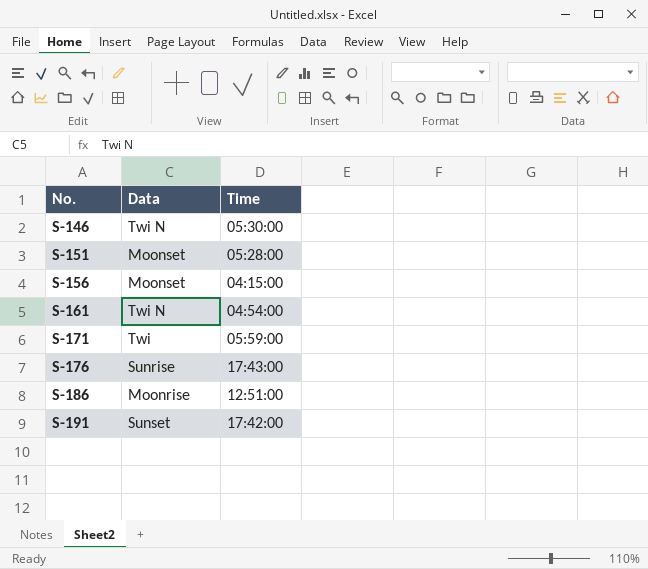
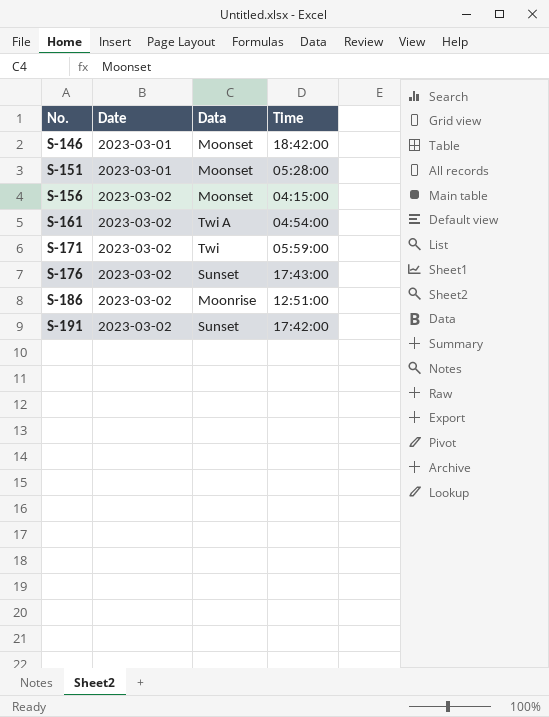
column Date | position: none -> 2
S-146 | Data: Twi N -> Moonset
S-146 | Time: 05:30:00 -> 18:42:00
S-161 | Data: Twi N -> Twi A
S-176 | Data: Sunrise -> Sunset

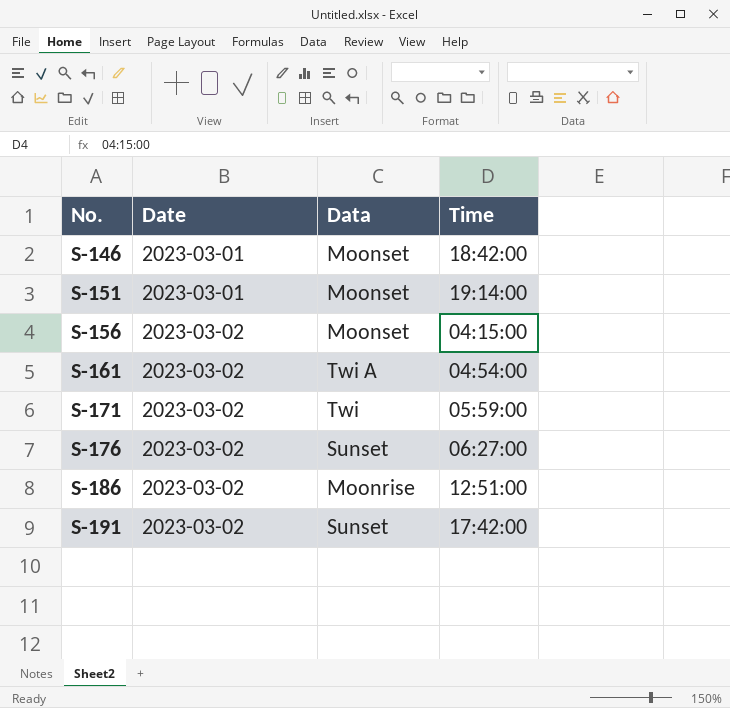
S-151 | Time: 05:28:00 -> 19:14:00
S-176 | Time: 17:43:00 -> 06:27:00

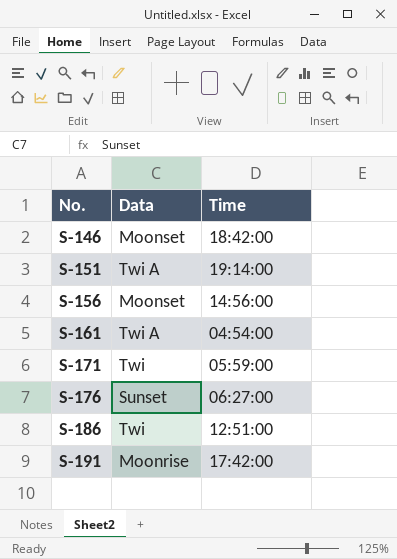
column Date | position: 2 -> none
S-151 | Data: Moonset -> Twi A
S-156 | Time: 04:15:00 -> 14:56:00
S-186 | Data: Moonrise -> Twi
S-191 | Data: Sunset -> Moonrise

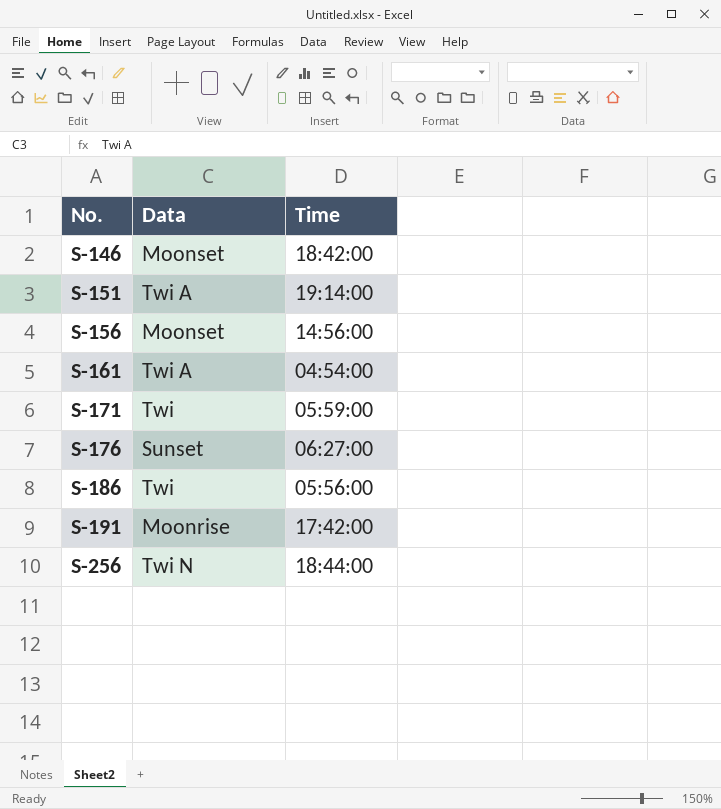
S-186 | Time: 12:51:00 -> 05:56:00
row S-256: none -> Twi N | 18:44:00

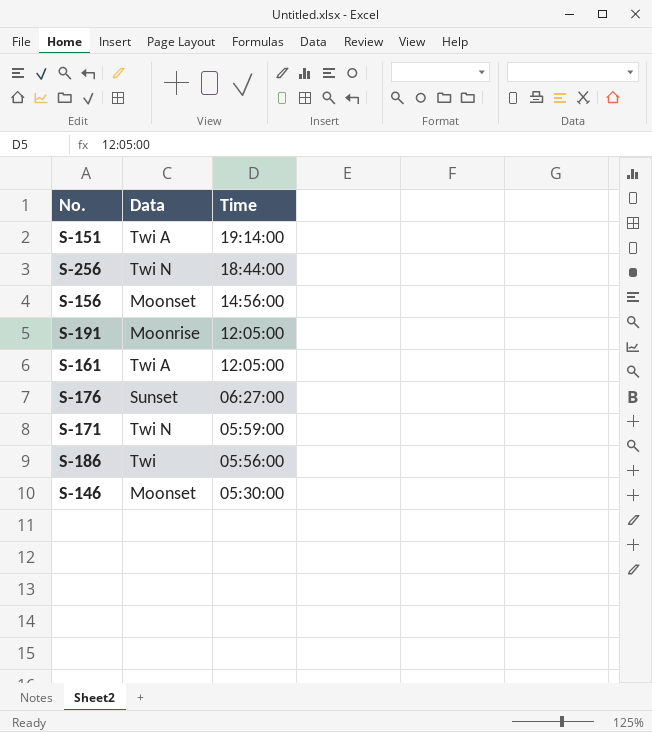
row order: No. ascending -> Time descending
S-191 | Time: 17:42:00 -> 12:05:00
S-161 | Time: 04:54:00 -> 12:05:00
S-171 | Data: Twi -> Twi N
S-146 | Time: 18:42:00 -> 05:30:00

